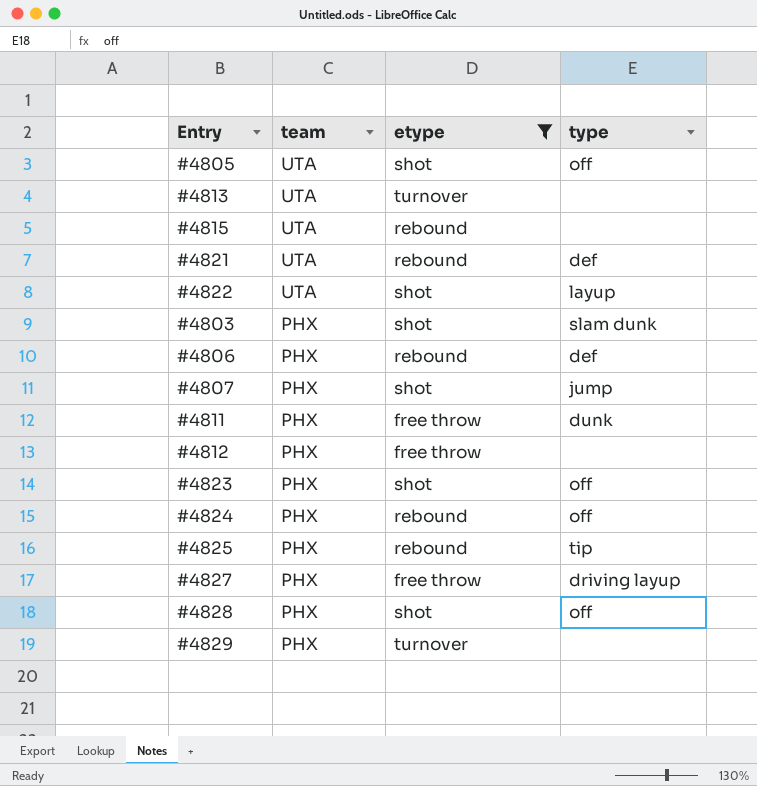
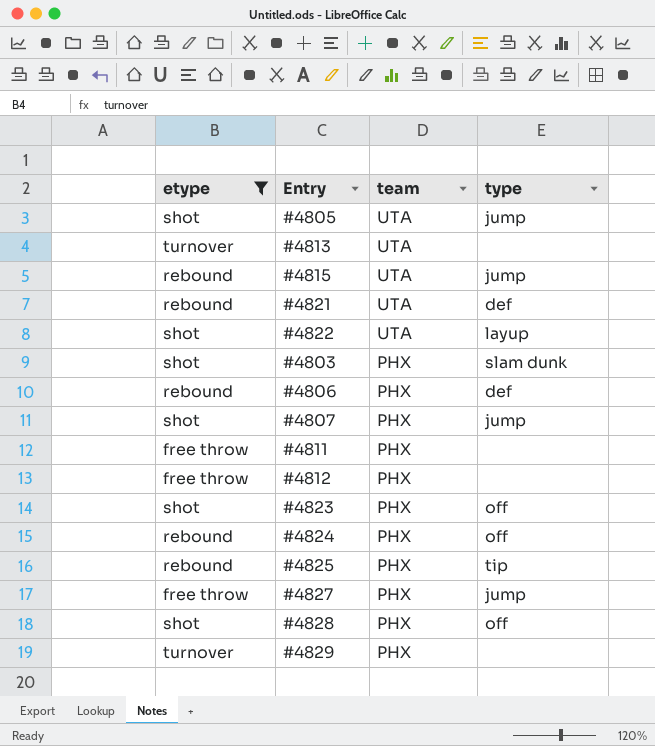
column etype | position: 3 -> 1
#4805 | type: off -> jump
#4815 | type: none -> jump
#4811 | type: dunk -> none
#4827 | type: driving layup -> jump

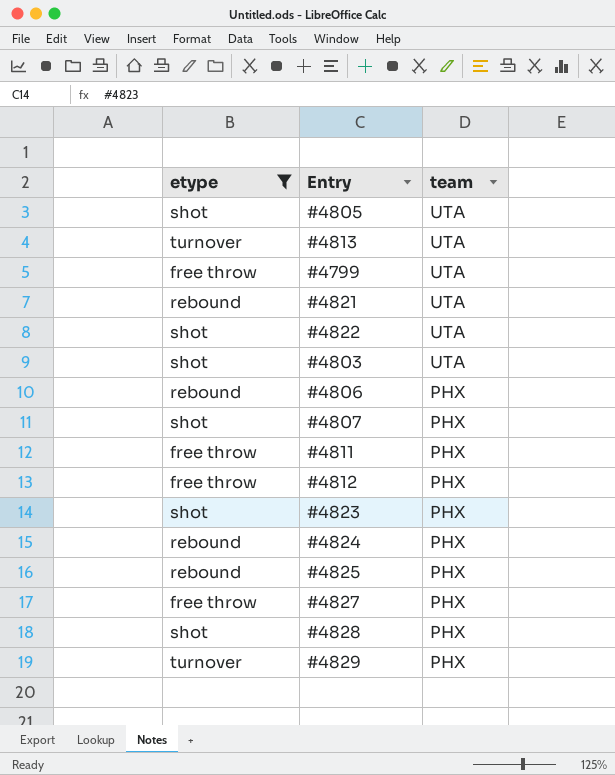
column type | position: 4 -> none
row #4815: rebound | UTA | jump -> none
row #4799: none -> free throw | UTA
#4803 | team: PHX -> UTA

